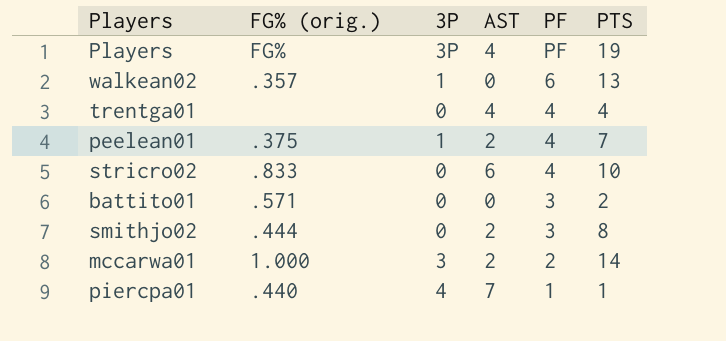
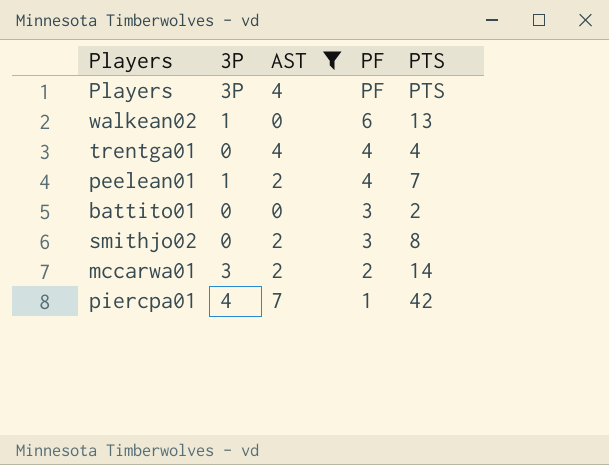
filter: none -> AST != 6
column FG% (orig.) | position: 2 -> none
Players | PTS: 19 -> PTS
piercpa01 | PTS: 1 -> 42

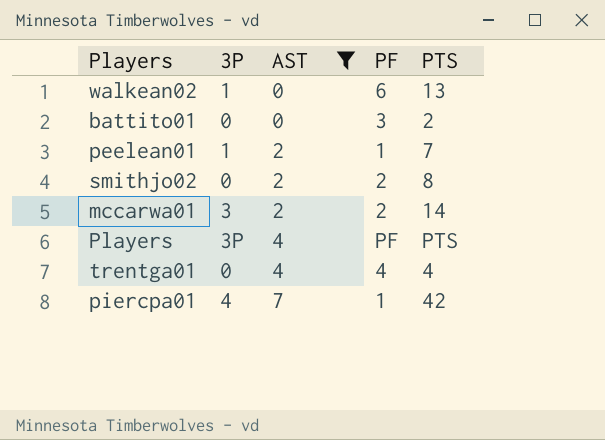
row order: PF descending -> AST ascending
peelean01 | PF: 4 -> 1
smithjo02 | PF: 3 -> 2

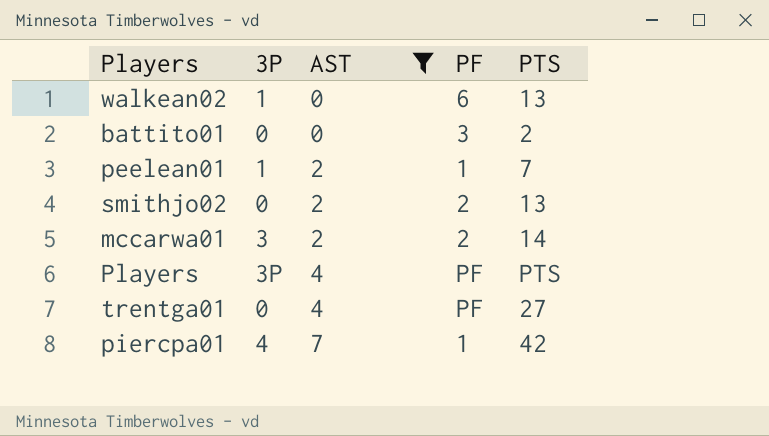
smithjo02 | PTS: 8 -> 13
trentga01 | PF: 4 -> PF
trentga01 | PTS: 4 -> 27

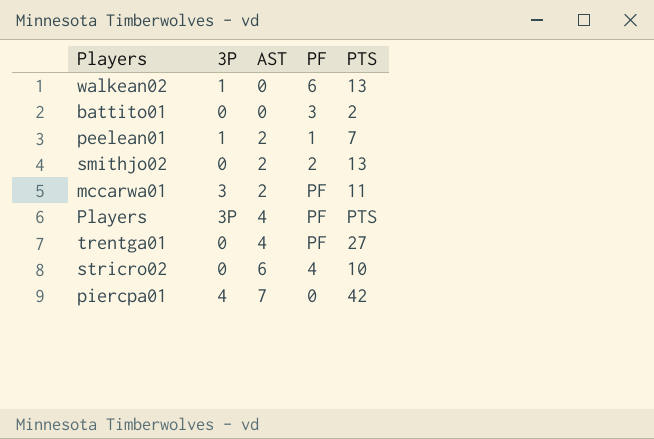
filter: AST != 6 -> none
mccarwa01 | PF: 2 -> PF
mccarwa01 | PTS: 14 -> 11
piercpa01 | PF: 1 -> 0

